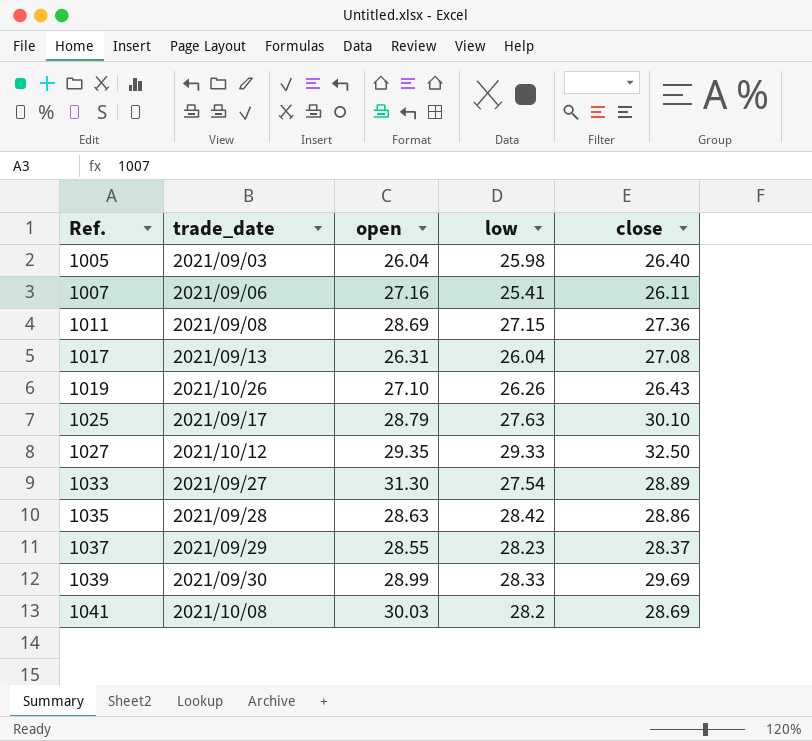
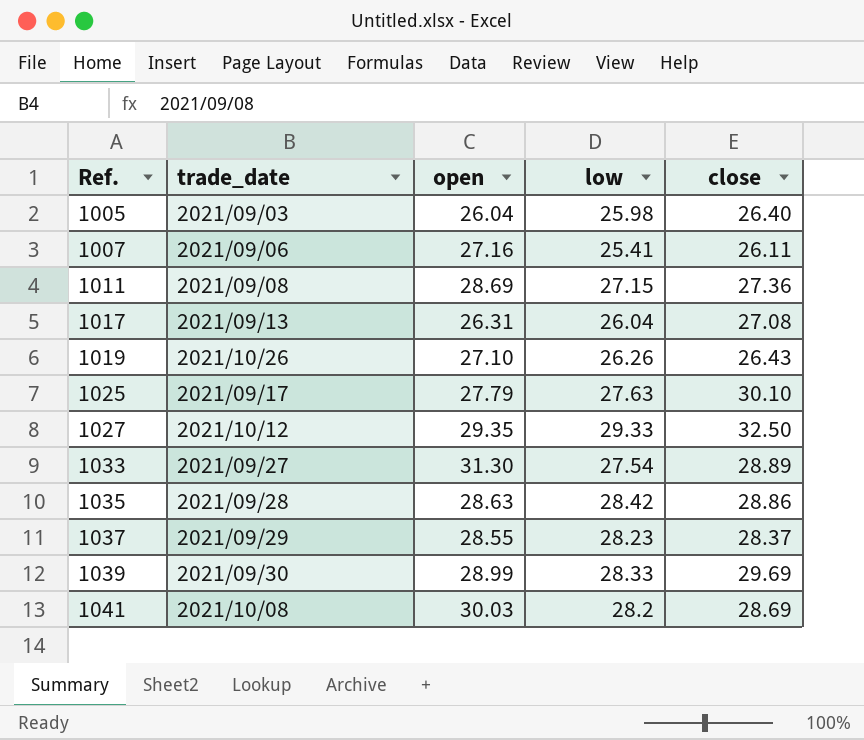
1025 | open: 28.79 -> 27.79

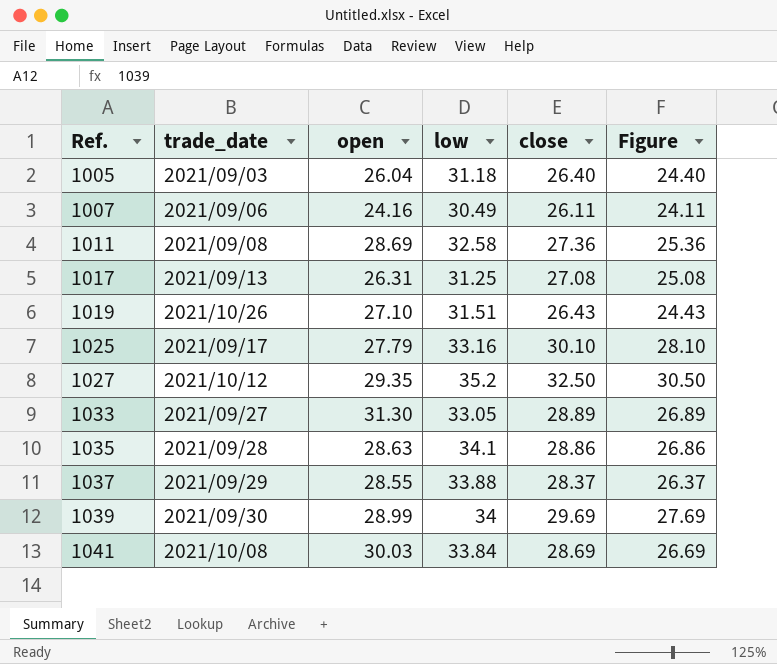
column Figure | formula: none -> [close] - 2
1005 | low: 25.98 -> 31.18
1007 | open: 27.16 -> 24.16
1007 | low: 25.41 -> 30.49
1011 | low: 27.15 -> 32.58
1017 | low: 26.04 -> 31.25
1019 | low: 26.26 -> 31.51
1025 | low: 27.63 -> 33.16
1027 | low: 29.33 -> 35.2
1033 | low: 27.54 -> 33.05
1035 | low: 28.42 -> 34.1
1037 | low: 28.23 -> 33.88
1039 | low: 28.33 -> 34
1041 | low: 28.2 -> 33.84

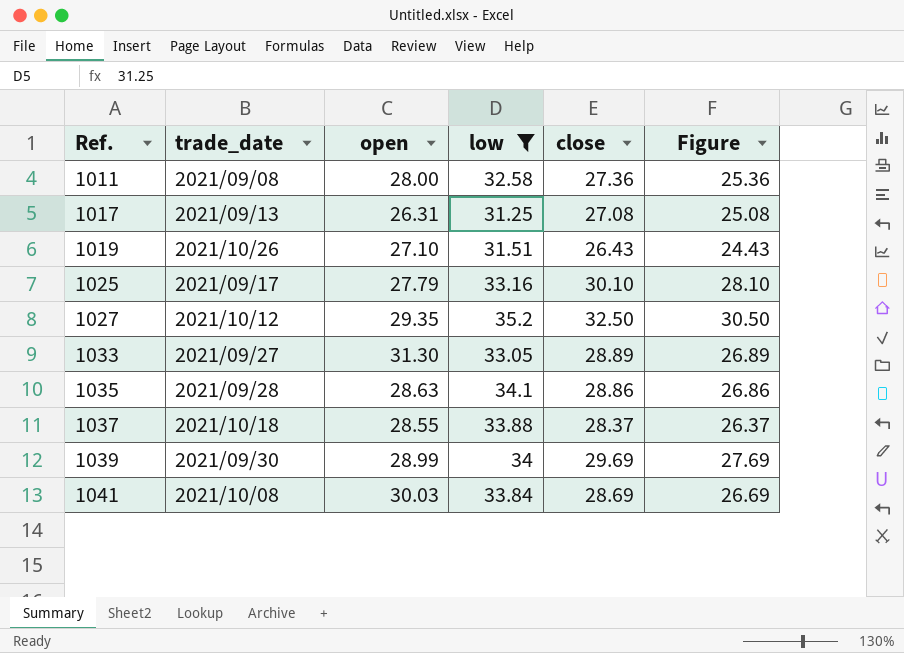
filter: none -> low >= 31.25
1011 | open: 28.69 -> 28.00
1037 | trade_date: 2021/09/29 -> 2021/10/18

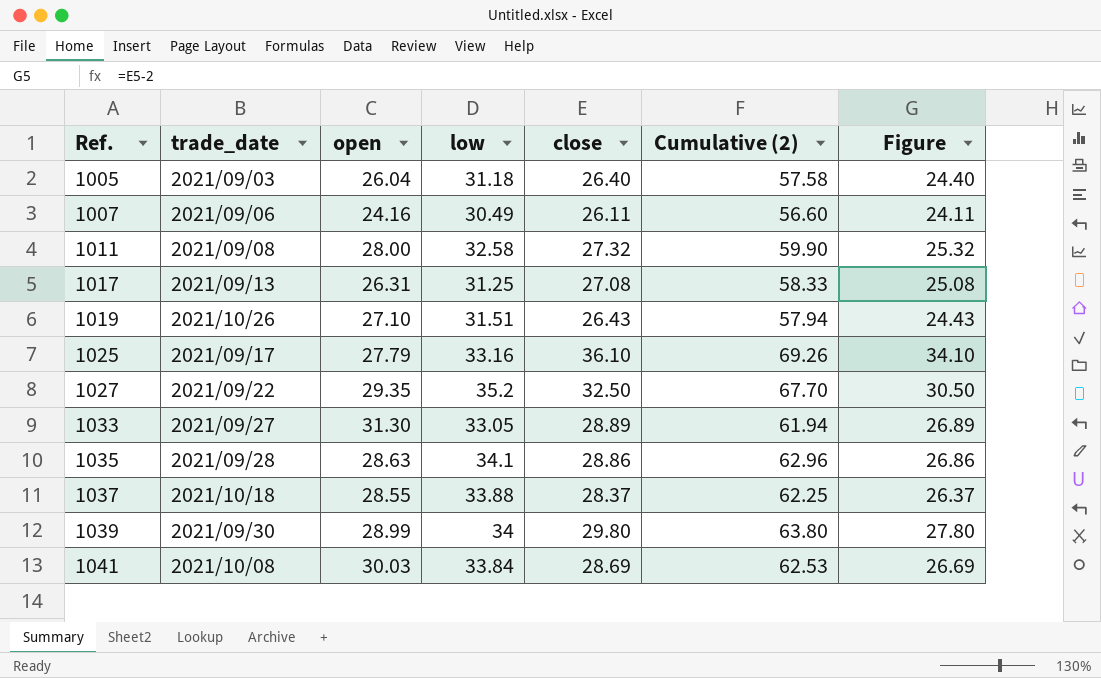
filter: low >= 31.25 -> none
column Cumulative (2) | formula: none -> [low] + [close]
1011 | close: 27.36 -> 27.32
1011 | Figure: 25.36 -> 25.32
1025 | close: 30.10 -> 36.10
1025 | Figure: 28.10 -> 34.10
1027 | trade_date: 2021/10/12 -> 2021/09/22
1039 | close: 29.69 -> 29.80
1039 | Figure: 27.69 -> 27.80

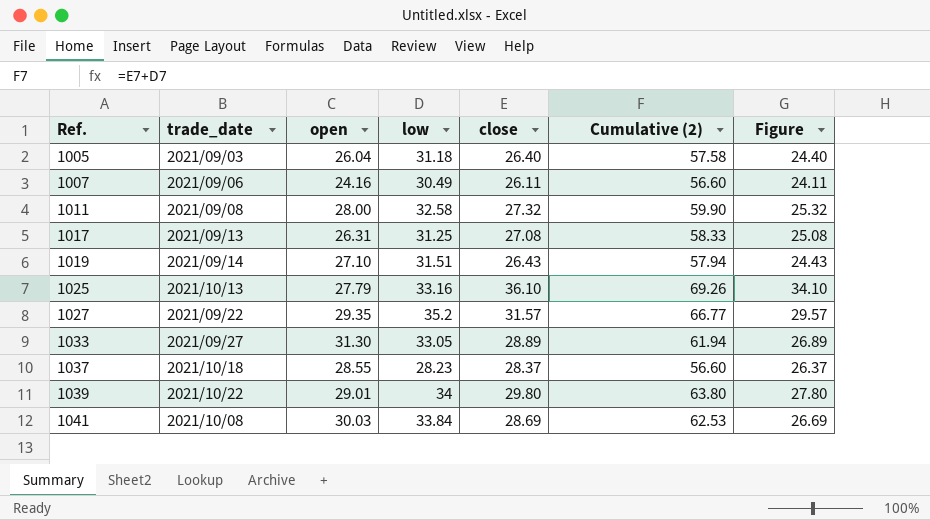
row 1035: 2021/09/28 | 28.63 | 34.1 | 28.86 | 62.96 | 26.86 -> none
1019 | trade_date: 2021/10/26 -> 2021/09/14
1025 | trade_date: 2021/09/17 -> 2021/10/13
1027 | close: 32.50 -> 31.57
1027 | Cumulative (2): 67.70 -> 66.77
1027 | Figure: 30.50 -> 29.57
1037 | low: 33.88 -> 28.23
1037 | Cumulative (2): 62.25 -> 56.60
1039 | trade_date: 2021/09/30 -> 2021/10/22
1039 | open: 28.99 -> 29.01

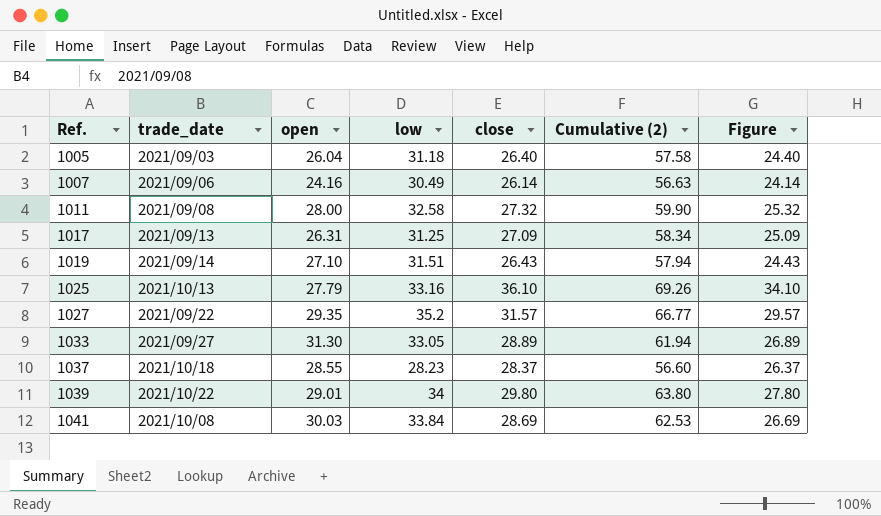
1007 | close: 26.11 -> 26.14
1007 | Cumulative (2): 56.60 -> 56.63
1007 | Figure: 24.11 -> 24.14
1017 | close: 27.08 -> 27.09
1017 | Cumulative (2): 58.33 -> 58.34
1017 | Figure: 25.08 -> 25.09

